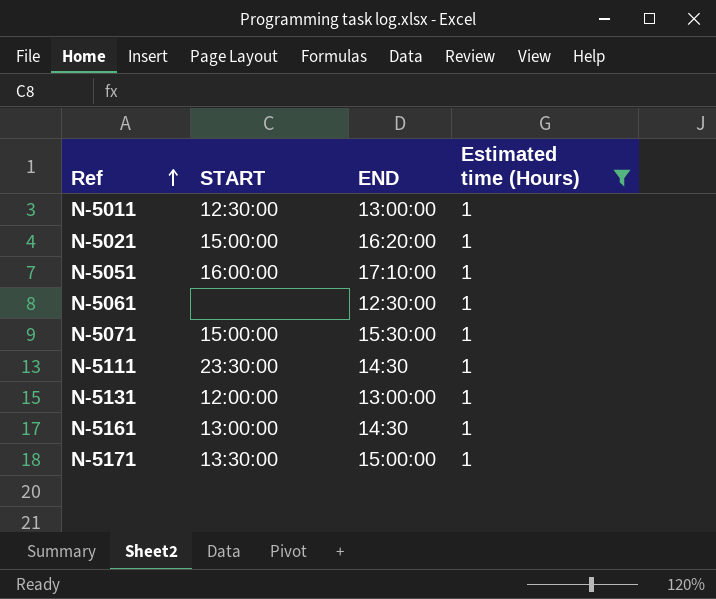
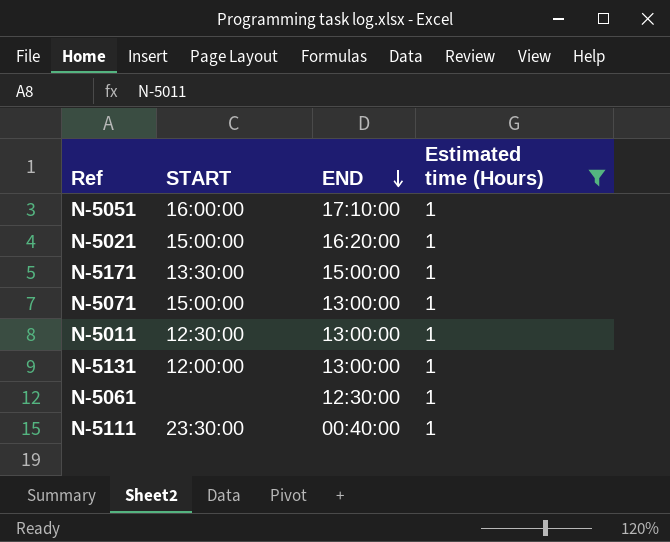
row order: Ref ascending -> END descending
row N-5161: 13:00:00 | 14:30 | 1 -> none
N-5071 | END: 15:30:00 -> 13:00:00
N-5111 | END: 14:30 -> 00:40:00

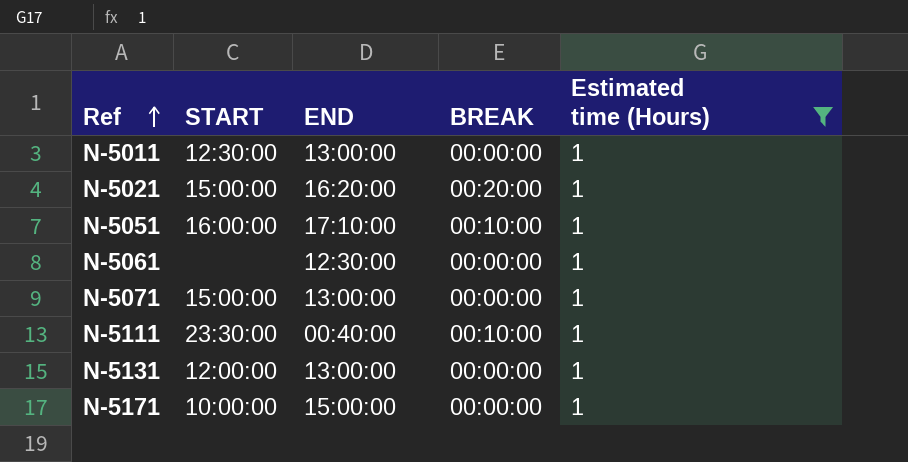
row order: END descending -> Ref ascending
column BREAK | position: none -> 4
N-5171 | START: 13:30:00 -> 10:00:00

